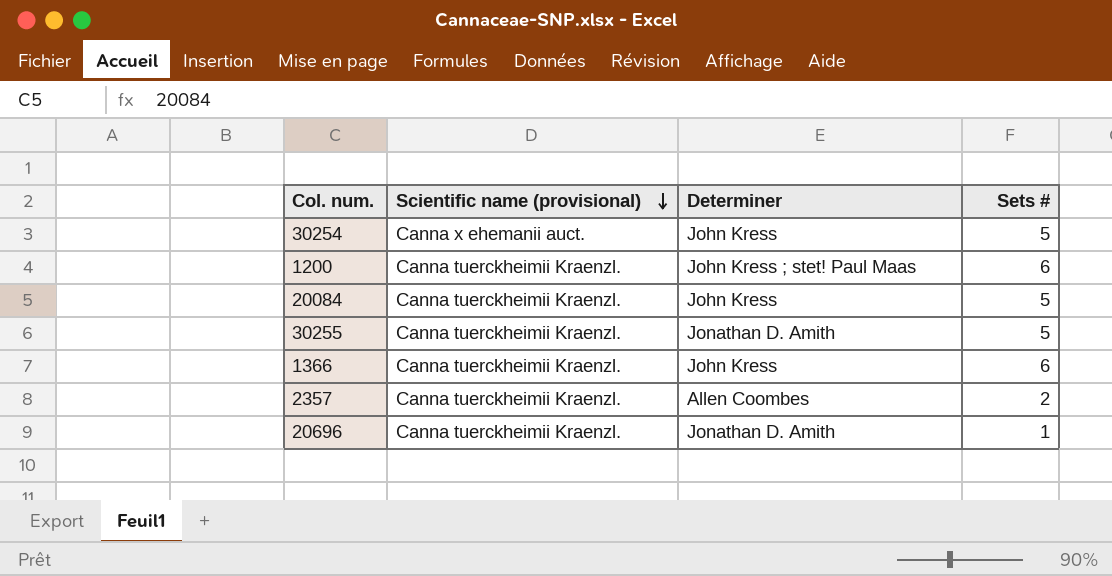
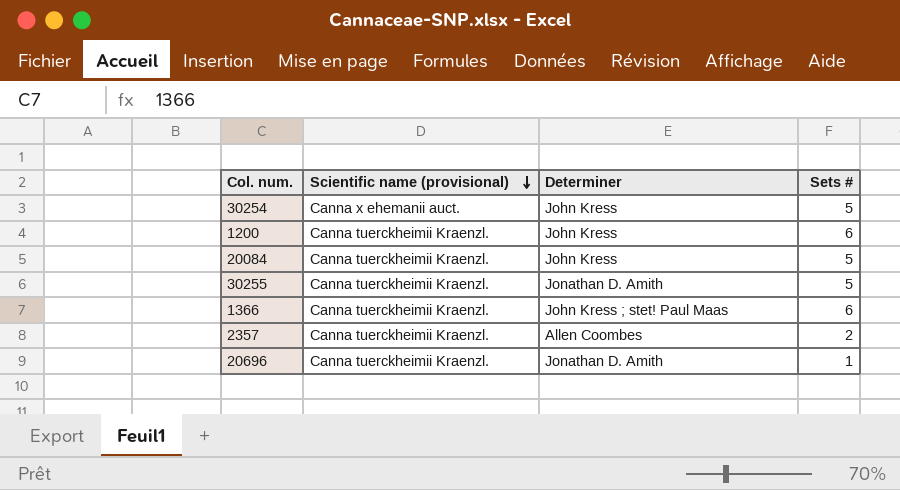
1200 | Determiner: John Kress ; stet! Paul Maas -> John Kress
1366 | Determiner: John Kress -> John Kress ; stet! Paul Maas

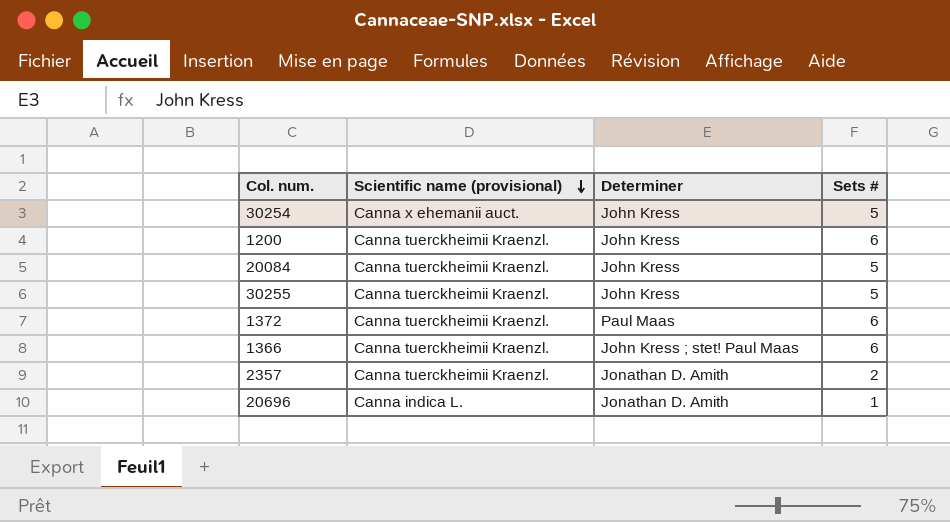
30255 | Determiner: Jonathan D. Amith -> John Kress
row 1372: none -> Canna tuerckheimii Kraenzl. | Paul Maas | 6
2357 | Determiner: Allen Coombes -> Jonathan D. Amith
20696 | Scientific name (provisional): Canna tuerckheimii Kraenzl. -> Canna indica L.

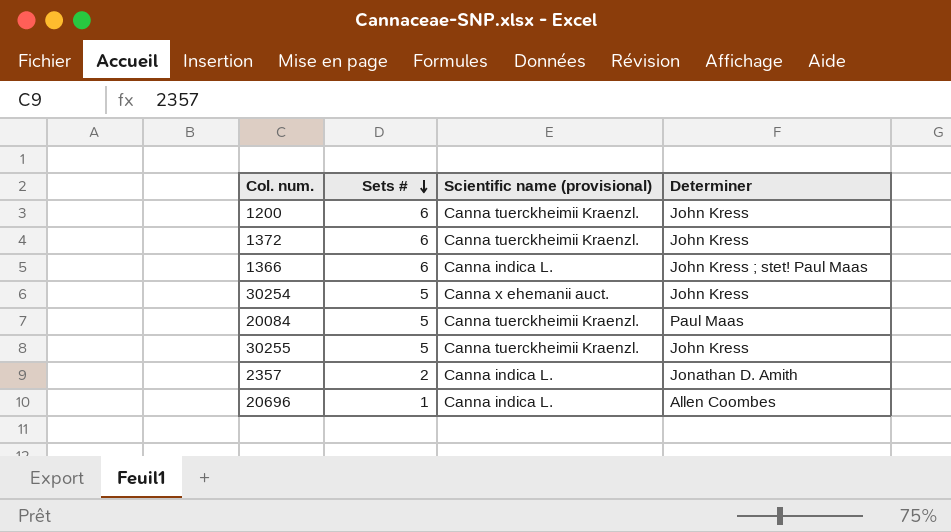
row order: Scientific name (provisional) descending -> Sets # descending
column Sets # | position: 4 -> 2
1372 | Determiner: Paul Maas -> John Kress
1366 | Scientific name (provisional): Canna tuerckheimii Kraenzl. -> Canna indica L.
20084 | Determiner: John Kress -> Paul Maas
2357 | Scientific name (provisional): Canna tuerckheimii Kraenzl. -> Canna indica L.
20696 | Determiner: Jonathan D. Amith -> Allen Coombes

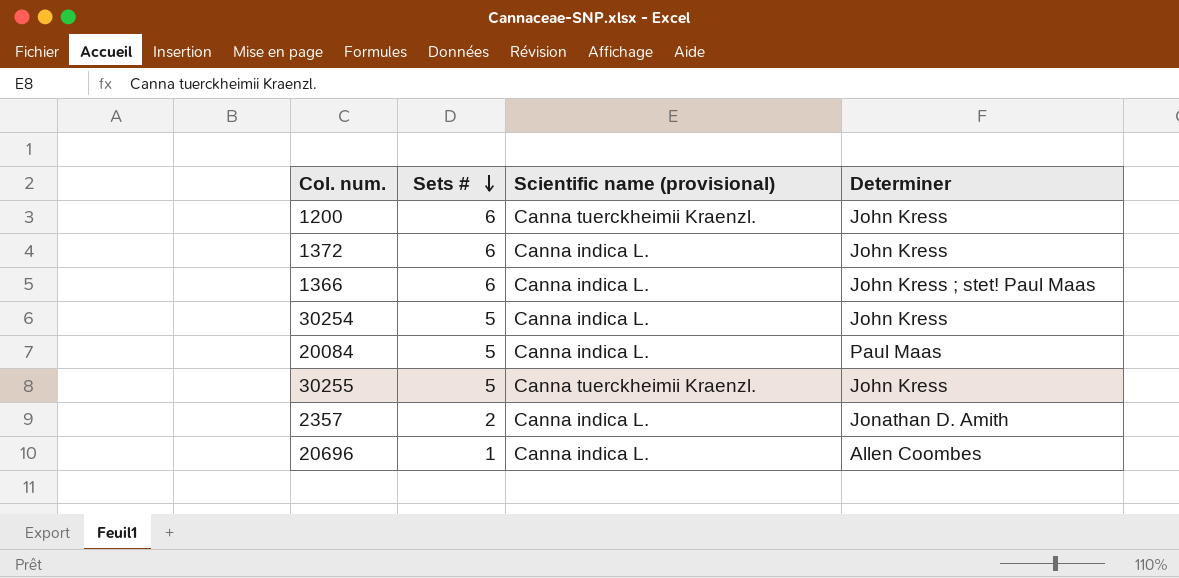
1372 | Scientific name (provisional): Canna tuerckheimii Kraenzl. -> Canna indica L.
30254 | Scientific name (provisional): Canna x ehemanii auct. -> Canna indica L.
20084 | Scientific name (provisional): Canna tuerckheimii Kraenzl. -> Canna indica L.

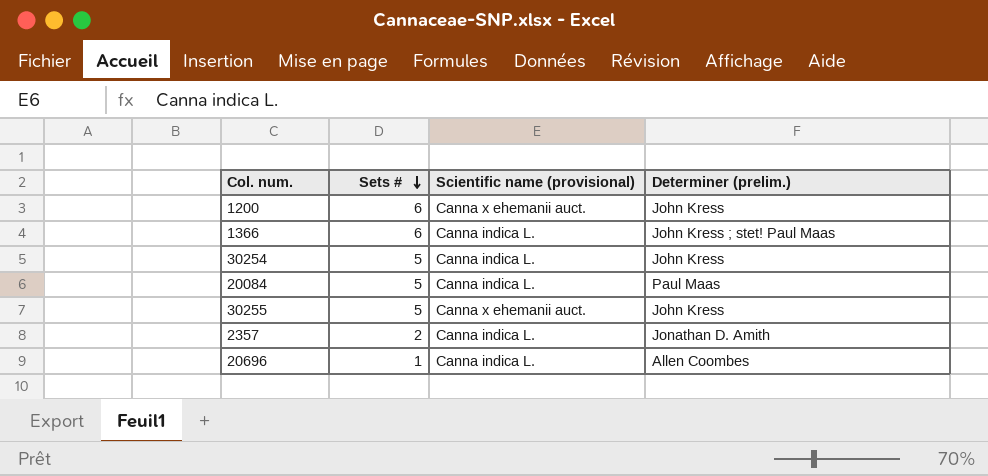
column name: Determiner -> Determiner (prelim.)
row 1372: 6 | Canna indica L. | John Kress -> none
1200 | Scientific name (provisional): Canna tuerckheimii Kraenzl. -> Canna x ehemanii auct.
30255 | Scientific name (provisional): Canna tuerckheimii Kraenzl. -> Canna x ehemanii auct.

